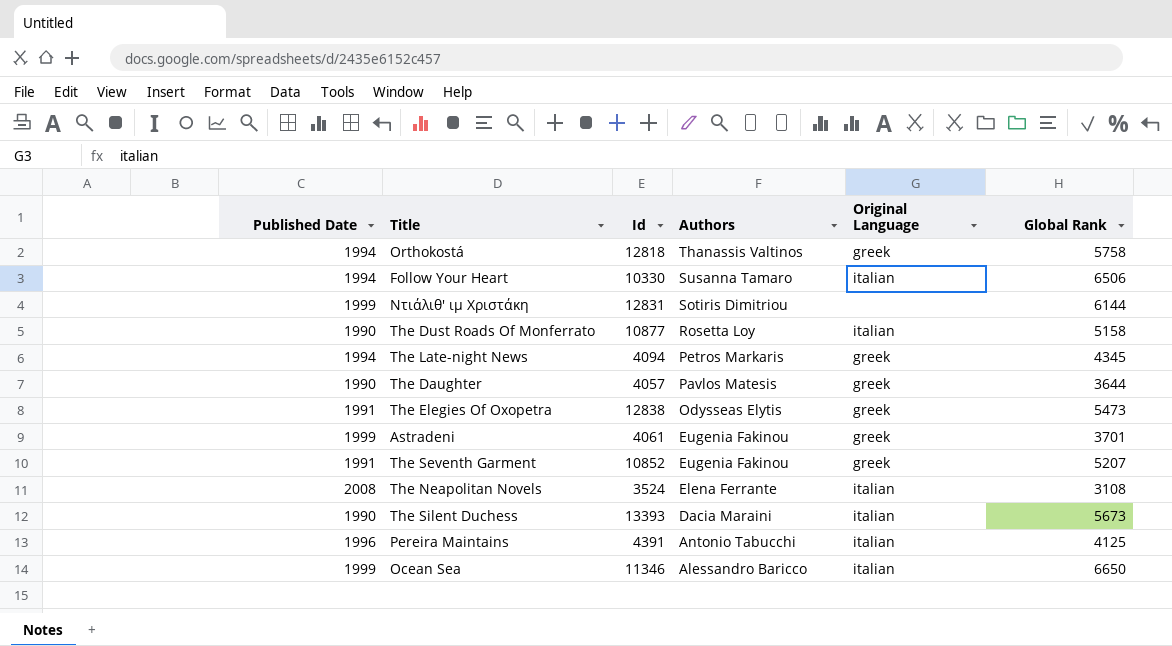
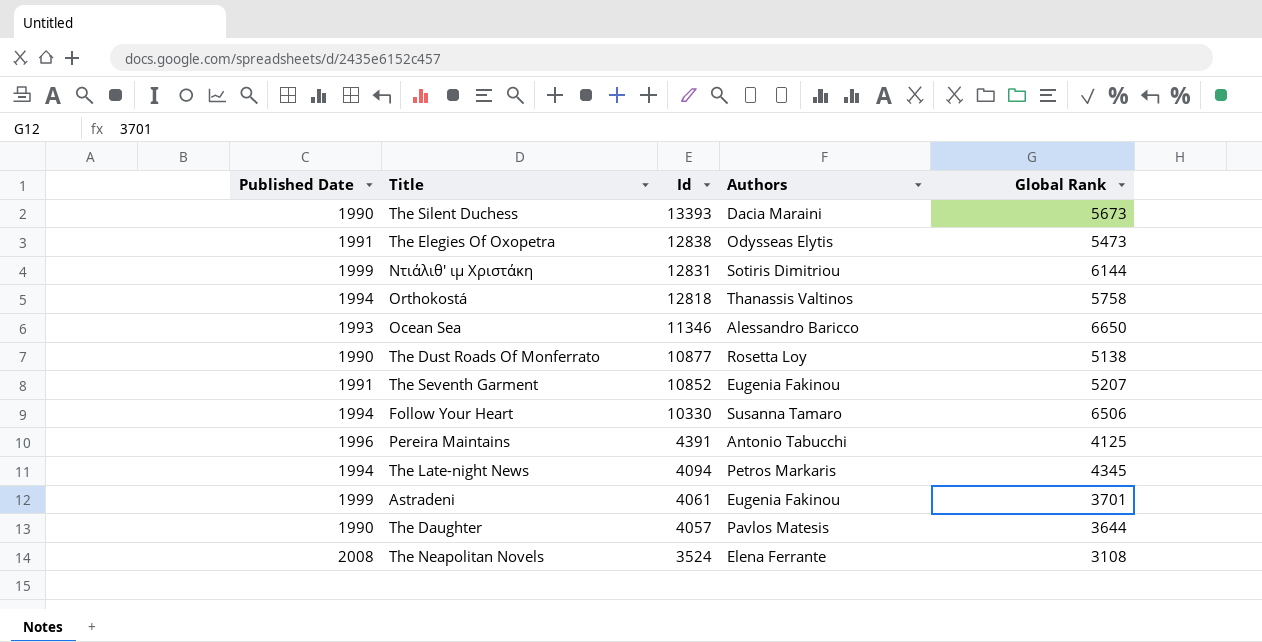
row order: Authors descending -> Id descending
column Original Language | position: 5 -> none
Ocean Sea | Published Date: 1999 -> 1993
The Dust Roads Of Monferrato | Global Rank: 5158 -> 5138

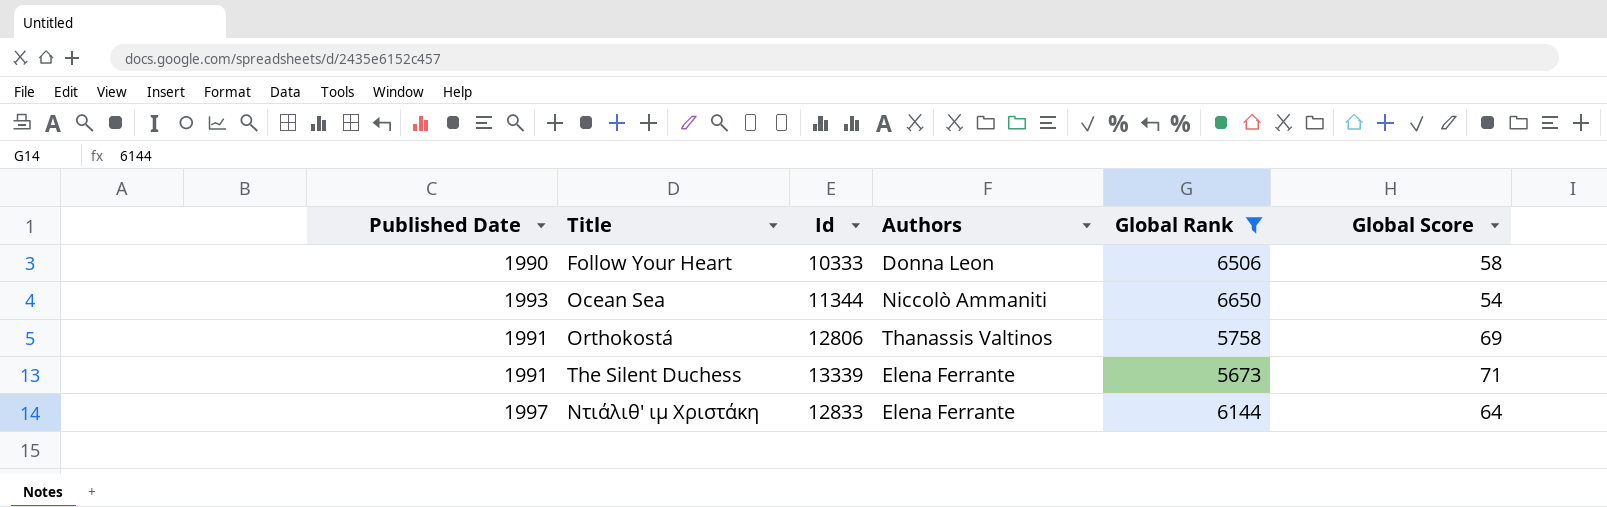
filter: none -> Global Rank >= 5673
row order: Id descending -> Title ascending
column Global Score | position: none -> 6
Follow Your Heart | Published Date: 1994 -> 1990
Follow Your Heart | Id: 10330 -> 10333
Follow Your Heart | Authors: Susanna Tamaro -> Donna Leon
Ocean Sea | Id: 11346 -> 11344
Ocean Sea | Authors: Alessandro Baricco -> Niccolò Ammaniti
Orthokostá | Published Date: 1994 -> 1991
Orthokostá | Id: 12818 -> 12806
The Silent Duchess | Published Date: 1990 -> 1991
The Silent Duchess | Id: 13393 -> 13339
The Silent Duchess | Authors: Dacia Maraini -> Elena Ferrante
Ντιάλιθ' ιμ Χριστάκη | Published Date: 1999 -> 1997
Ντιάλιθ' ιμ Χριστάκη | Id: 12831 -> 12833
Ντιάλιθ' ιμ Χριστάκη | Authors: Sotiris Dimitriou -> Elena Ferrante

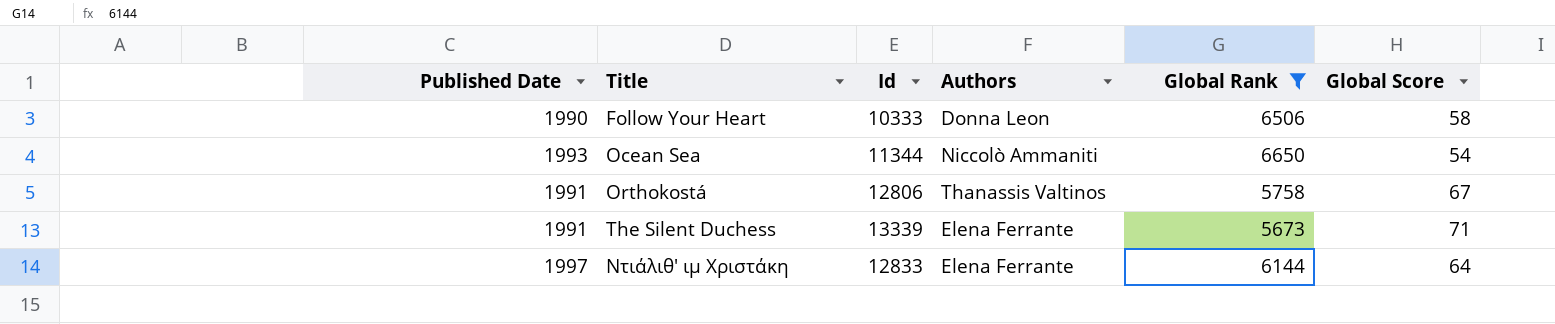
Orthokostá | Global Score: 69 -> 67

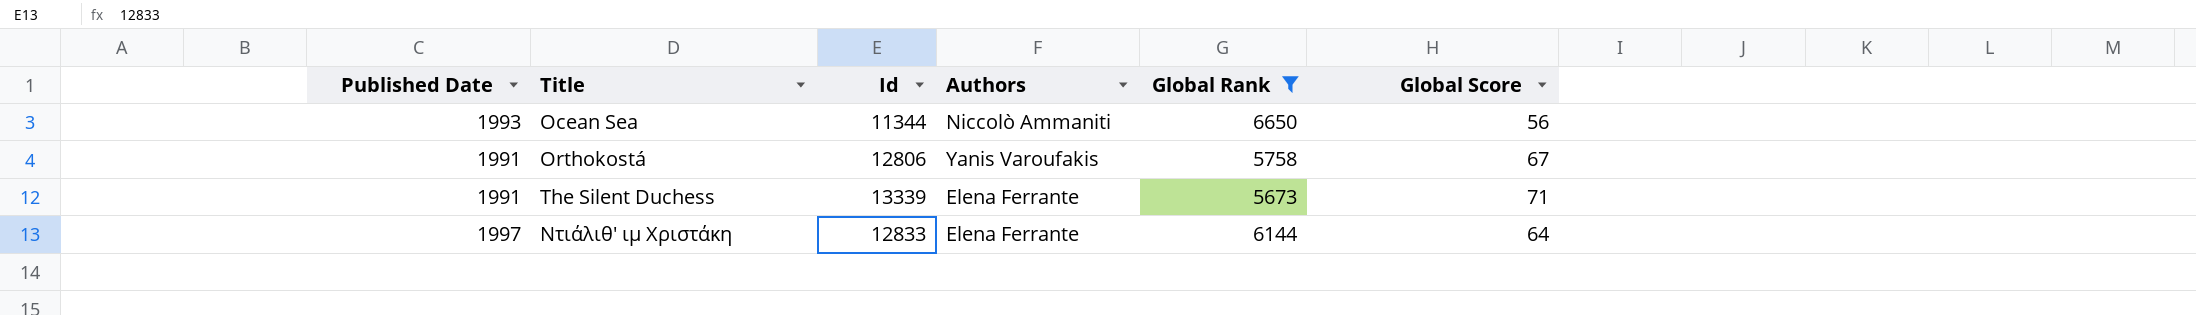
row Follow Your Heart: 1990 | 10333 | Donna Leon | 6506 | 58 -> none
Ocean Sea | Global Score: 54 -> 56
Orthokostá | Authors: Thanassis Valtinos -> Yanis Varoufakis

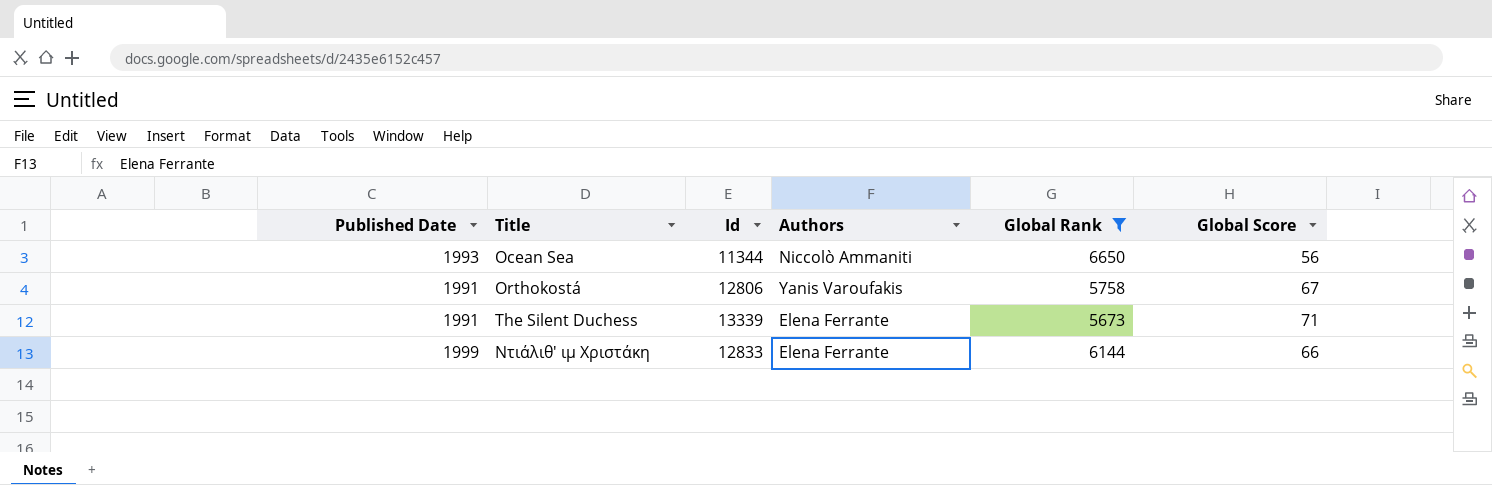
Ντιάλιθ' ιμ Χριστάκη | Published Date: 1997 -> 1999
Ντιάλιθ' ιμ Χριστάκη | Global Score: 64 -> 66

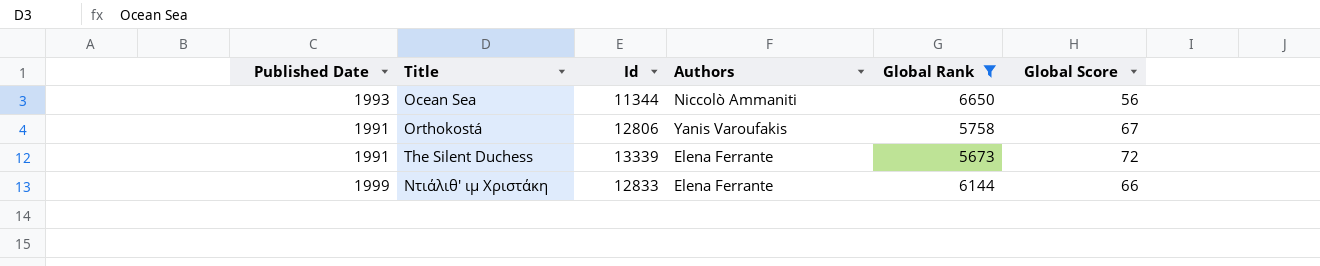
The Silent Duchess | Global Score: 71 -> 72

